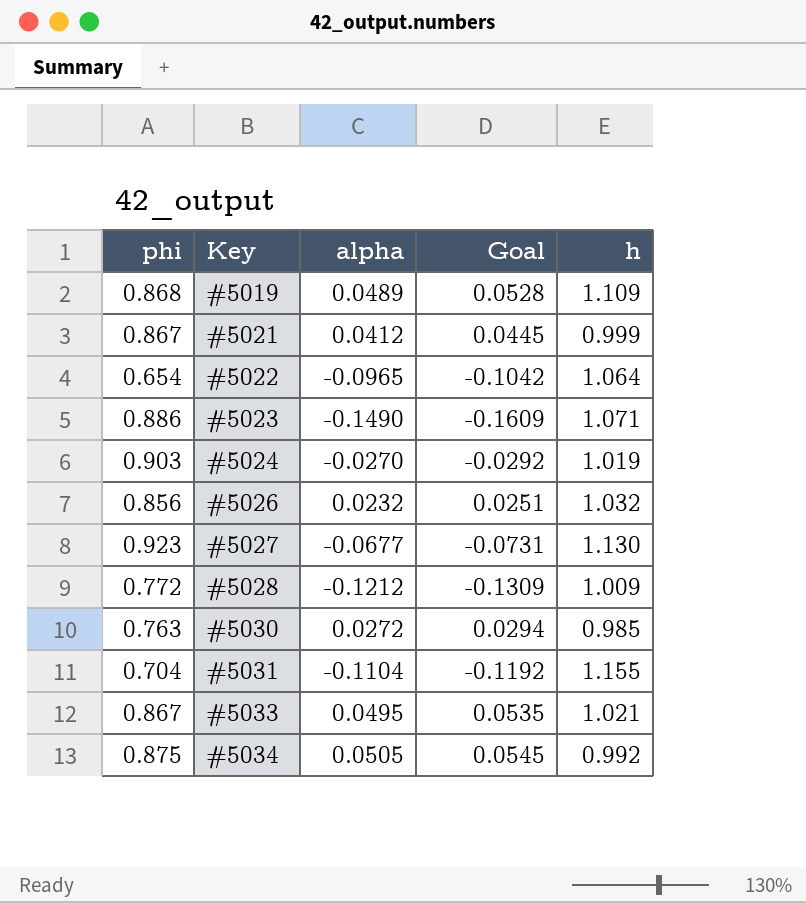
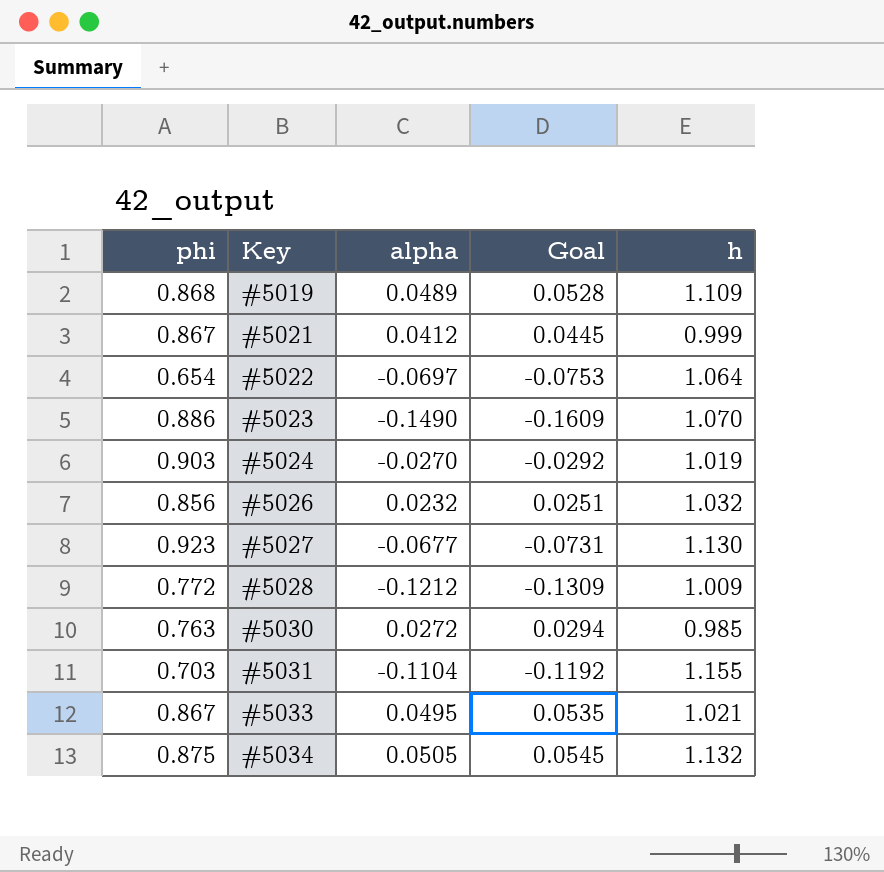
#5022 | alpha: -0.0965 -> -0.0697
#5022 | Goal: -0.1042 -> -0.0753
#5023 | h: 1.071 -> 1.070
#5031 | phi: 0.704 -> 0.703
#5034 | h: 0.992 -> 1.132

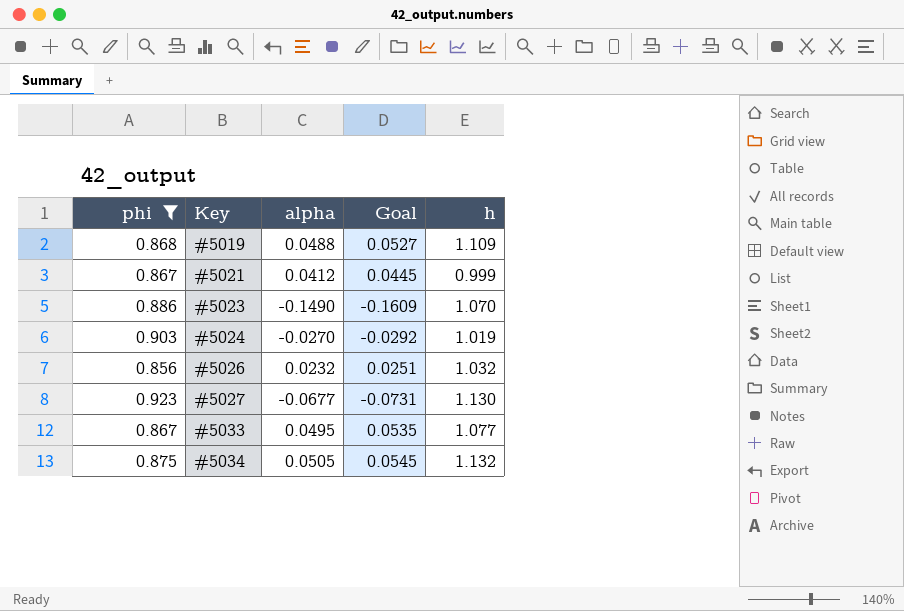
filter: none -> phi >= 0.856
#5019 | alpha: 0.0489 -> 0.0488
#5019 | Goal: 0.0528 -> 0.0527
#5033 | h: 1.021 -> 1.077

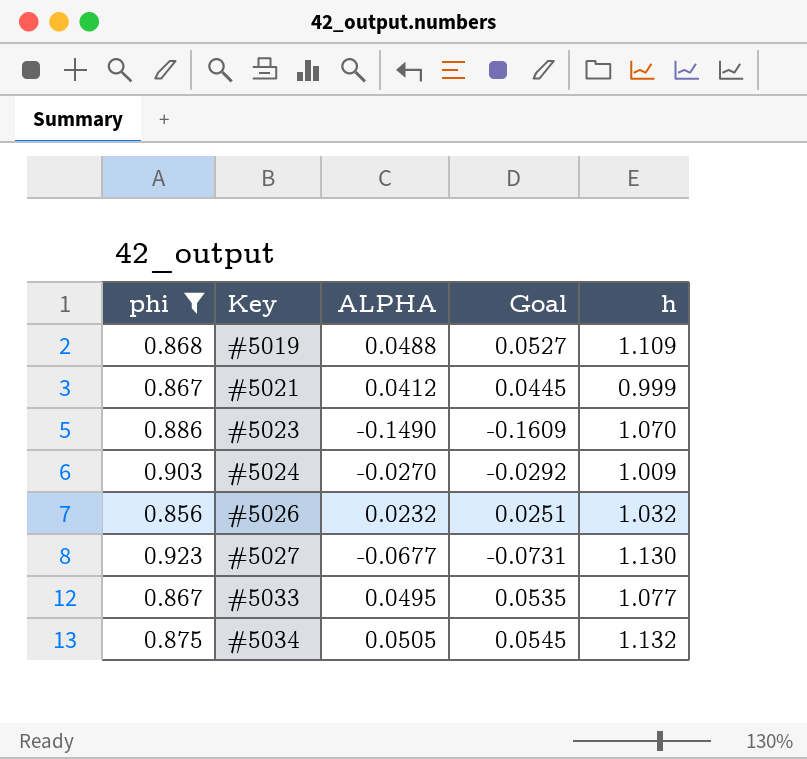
column name: alpha -> ALPHA
#5024 | h: 1.019 -> 1.009

